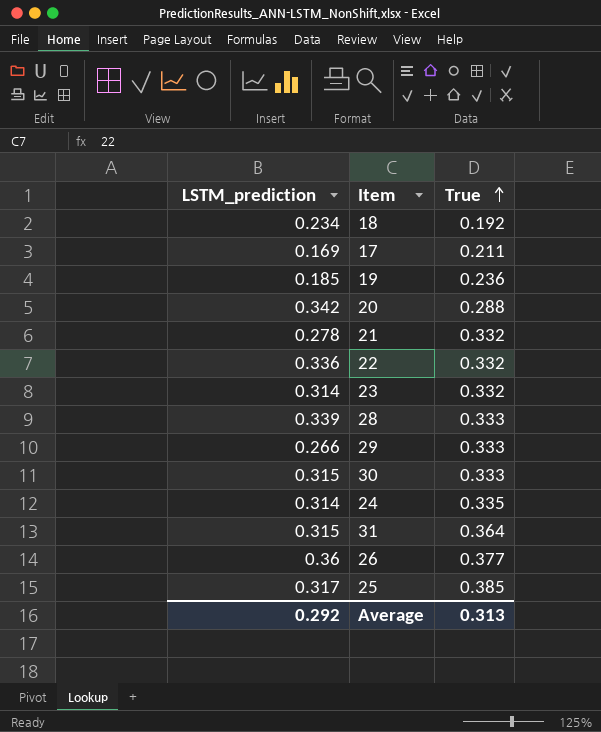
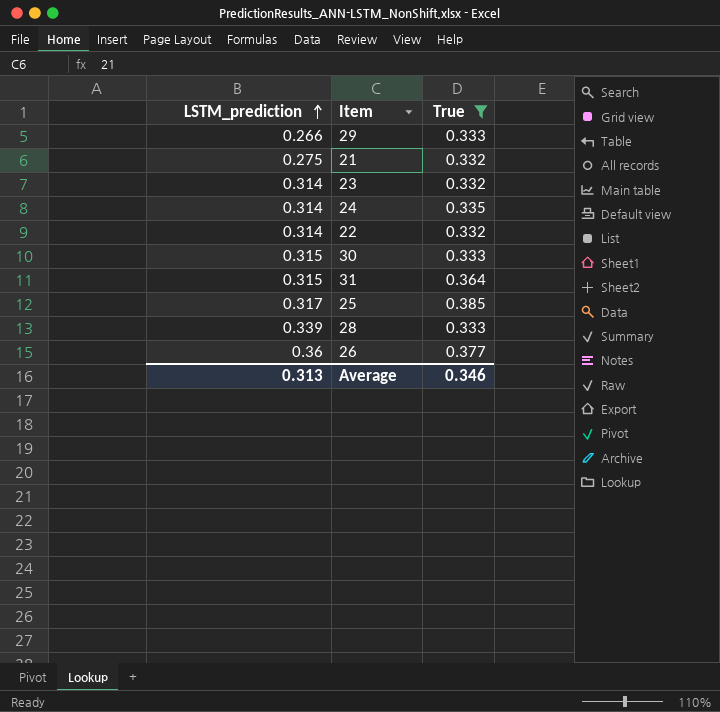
filter: none -> True >= 0.332
row order: True ascending -> LSTM_prediction ascending
21 | LSTM_prediction: 0.278 -> 0.275
22 | LSTM_prediction: 0.336 -> 0.314
Average | LSTM_prediction: 0.292 -> 0.313
Average | True: 0.313 -> 0.346

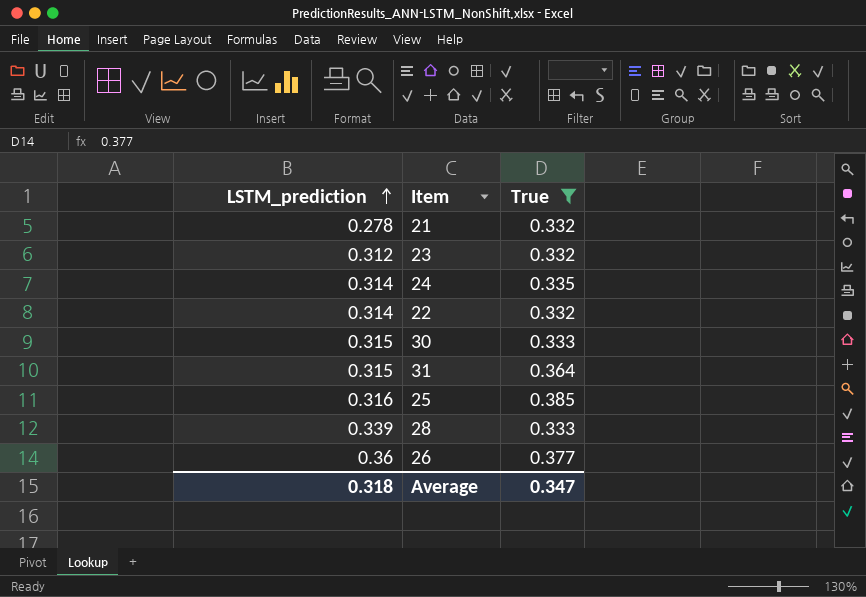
row 29: 0.266 | 0.333 -> none
21 | LSTM_prediction: 0.275 -> 0.278
23 | LSTM_prediction: 0.314 -> 0.312
25 | LSTM_prediction: 0.317 -> 0.316
Average | LSTM_prediction: 0.313 -> 0.318
Average | True: 0.346 -> 0.347

